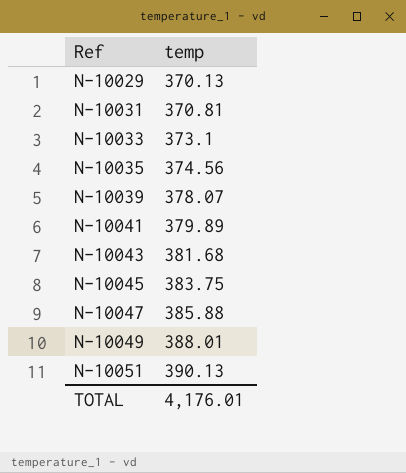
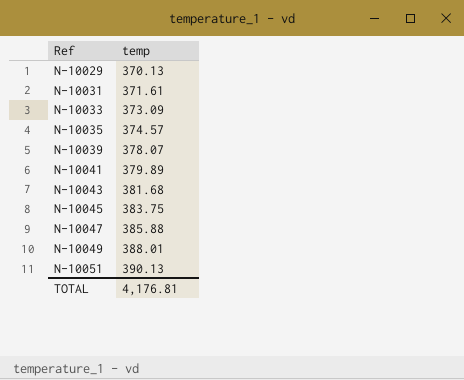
N-10031 | temp: 370.81 -> 371.61
N-10033 | temp: 373.1 -> 373.09
N-10035 | temp: 374.56 -> 374.57
TOTAL | temp: 4,176.01 -> 4,176.81

